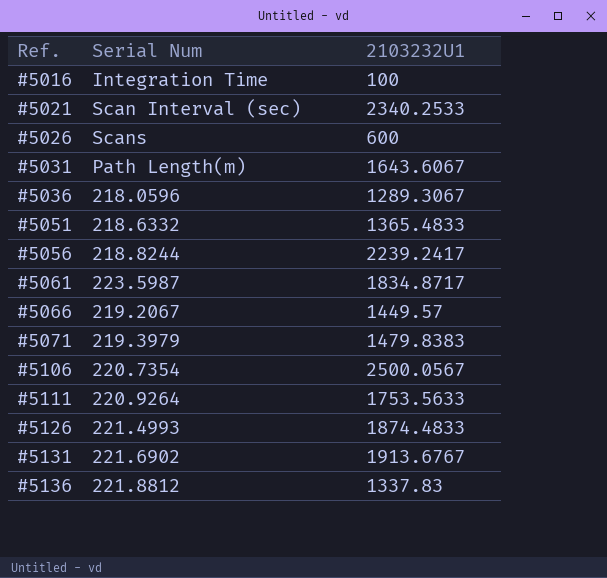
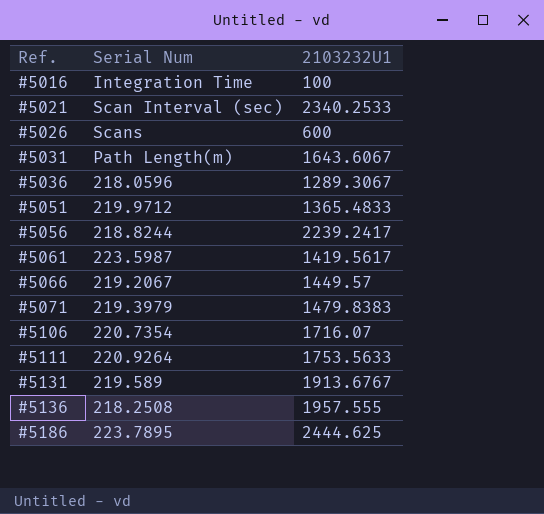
row #5126: 221.4993 | 1874.4833 -> none
#5051 | Serial Num: 218.6332 -> 219.9712
#5061 | 2103232U1: 1834.8717 -> 1419.5617
#5106 | 2103232U1: 2500.0567 -> 1716.07
#5131 | Serial Num: 221.6902 -> 219.589
#5136 | Serial Num: 221.8812 -> 218.2508
#5136 | 2103232U1: 1337.83 -> 1957.555
row #5186: none -> 223.7895 | 2444.625

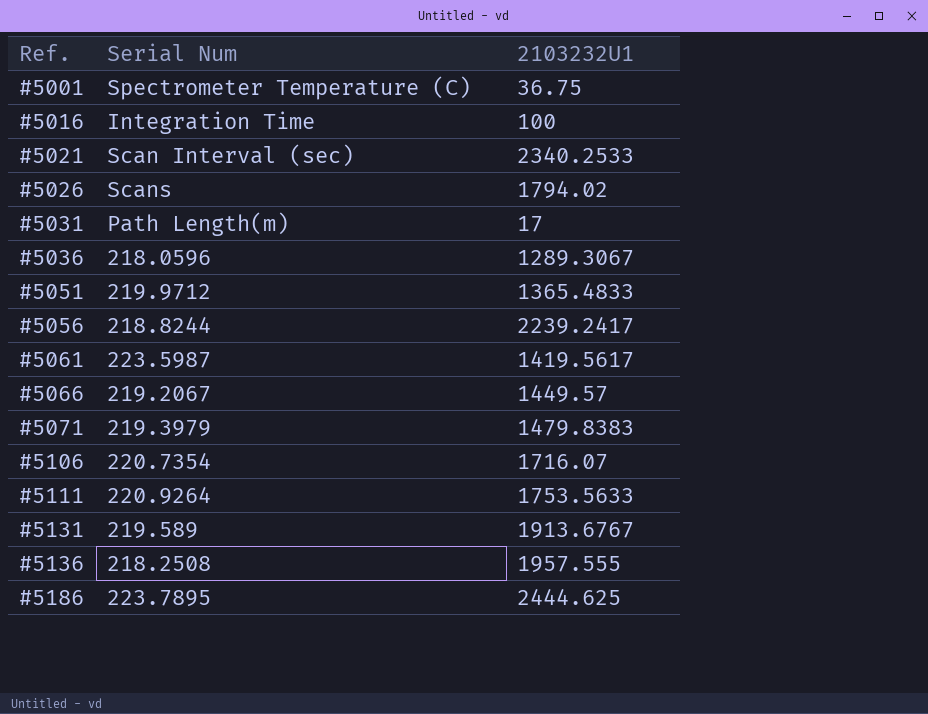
row #5001: none -> Spectrometer Temperature (C) | 36.75
#5026 | 2103232U1: 600 -> 1794.02
#5031 | 2103232U1: 1643.6067 -> 17

